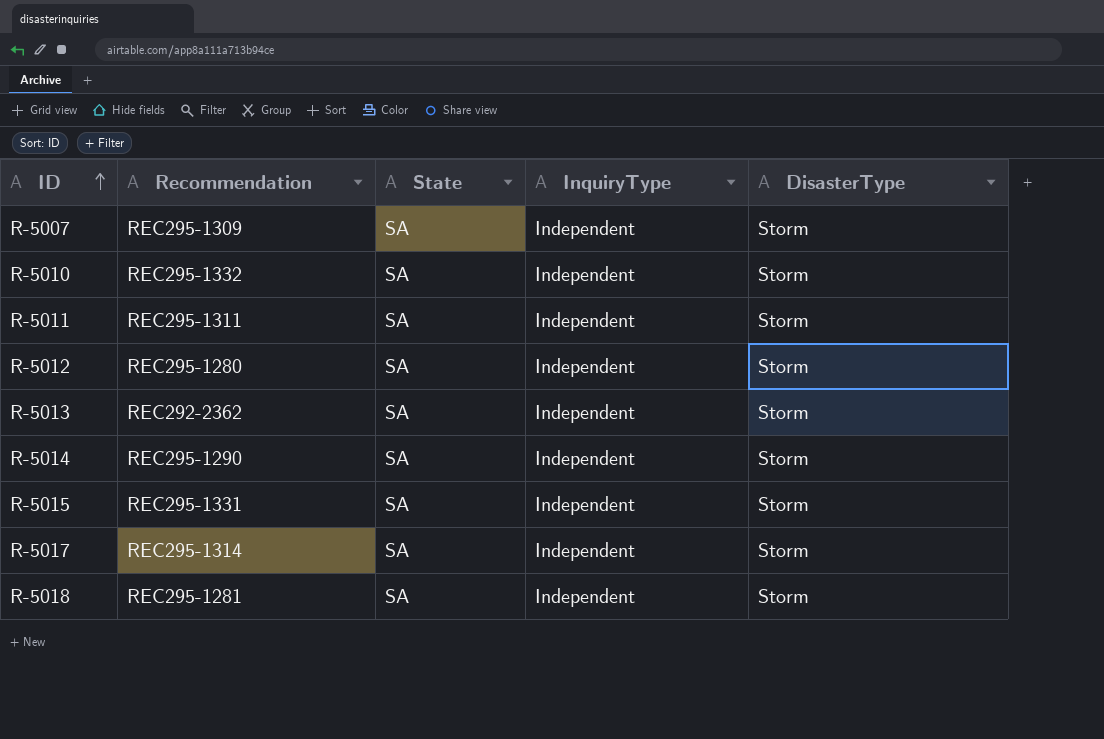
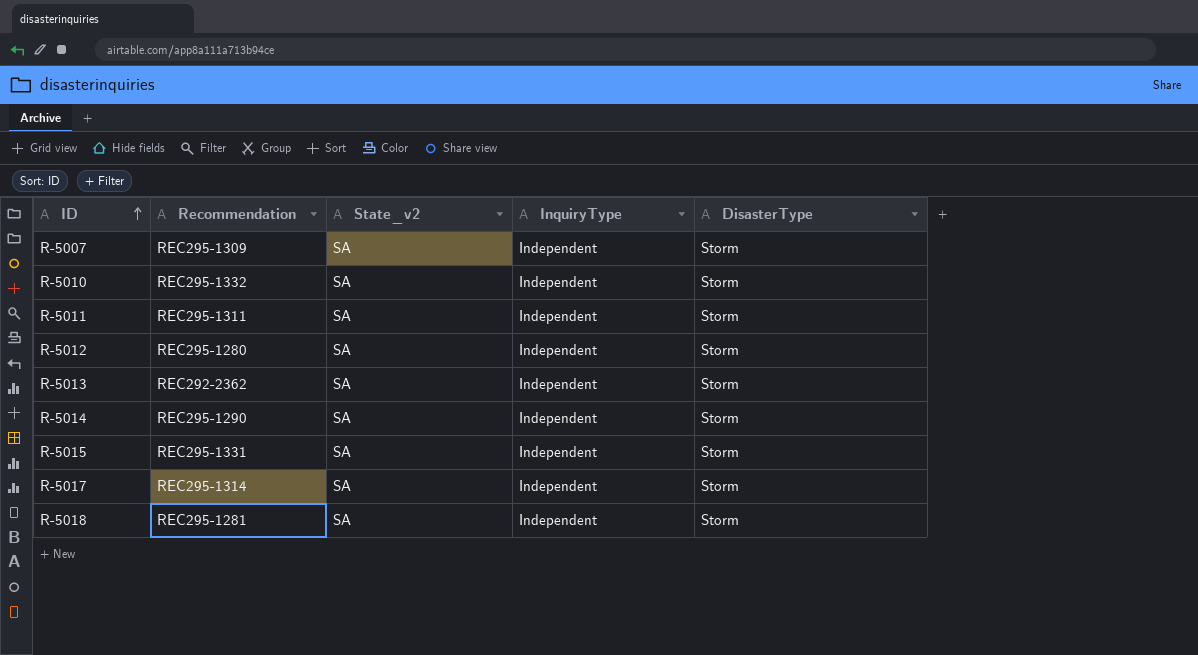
column name: State -> State_v2

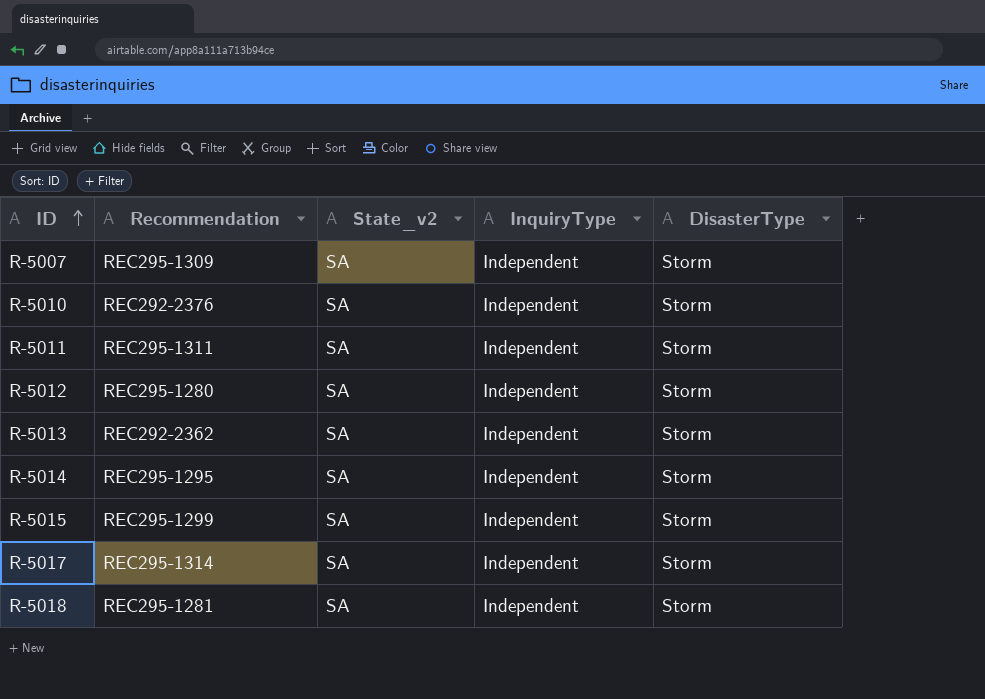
R-5010 | Recommendation: REC295-1332 -> REC292-2376
R-5014 | Recommendation: REC295-1290 -> REC295-1295
R-5015 | Recommendation: REC295-1331 -> REC295-1299

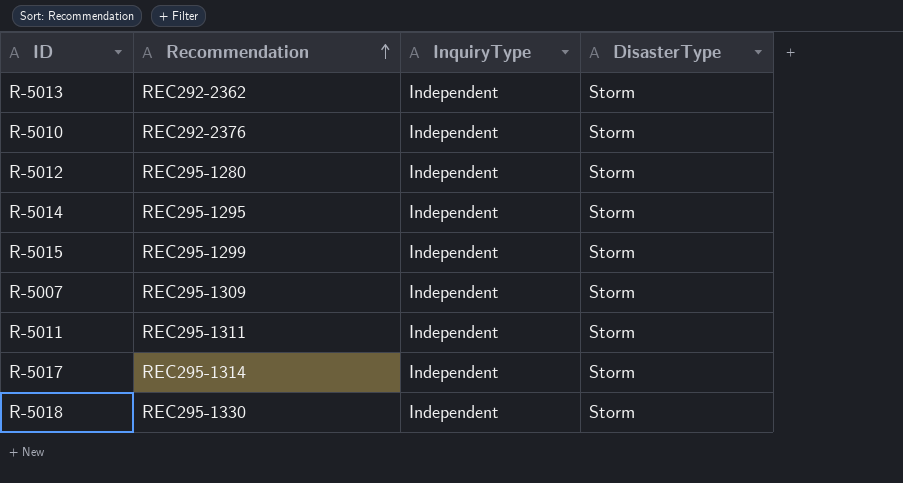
row order: ID ascending -> Recommendation ascending
column State_v2 | position: 3 -> none
R-5018 | Recommendation: REC295-1281 -> REC295-1330

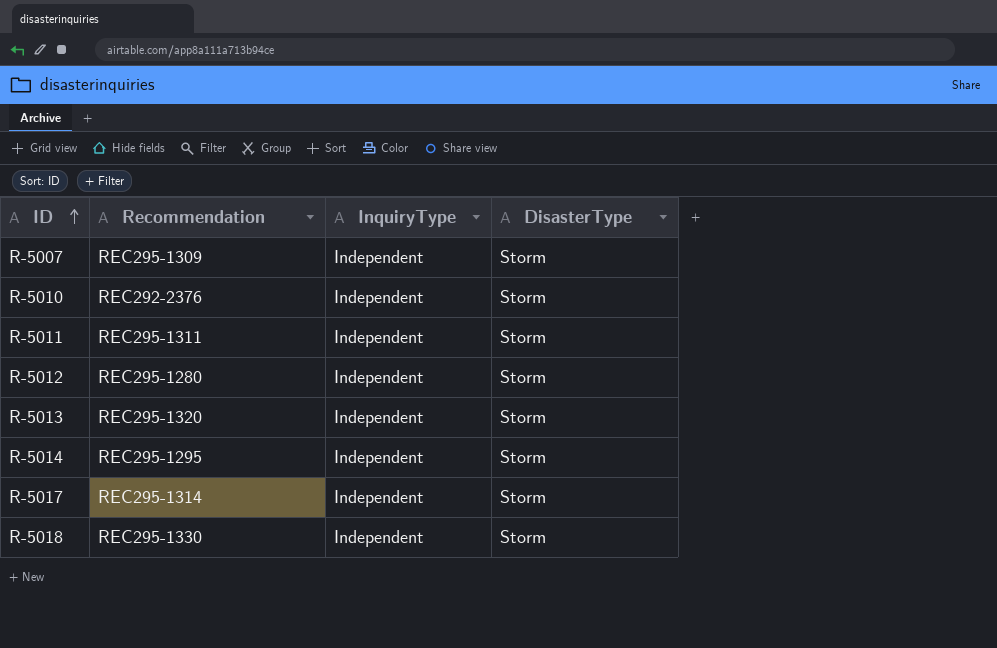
row order: Recommendation ascending -> ID ascending
row R-5015: REC295-1299 | Independent | Storm -> none
R-5013 | Recommendation: REC292-2362 -> REC295-1320

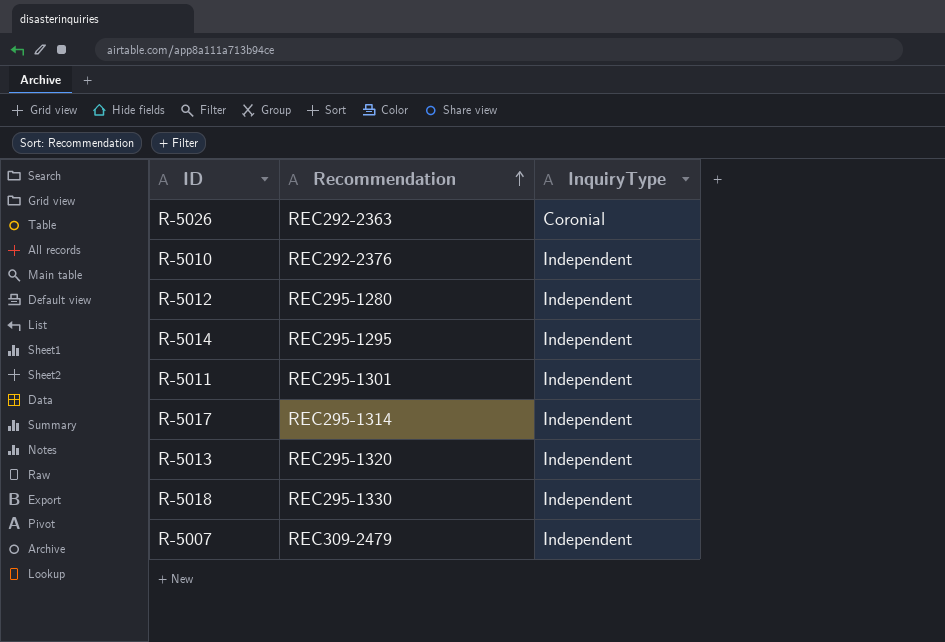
row order: ID ascending -> Recommendation ascending
column DisasterType | position: 4 -> none
row R-5026: none -> REC292-2363 | Coronial
R-5011 | Recommendation: REC295-1311 -> REC295-1301
R-5007 | Recommendation: REC295-1309 -> REC309-2479

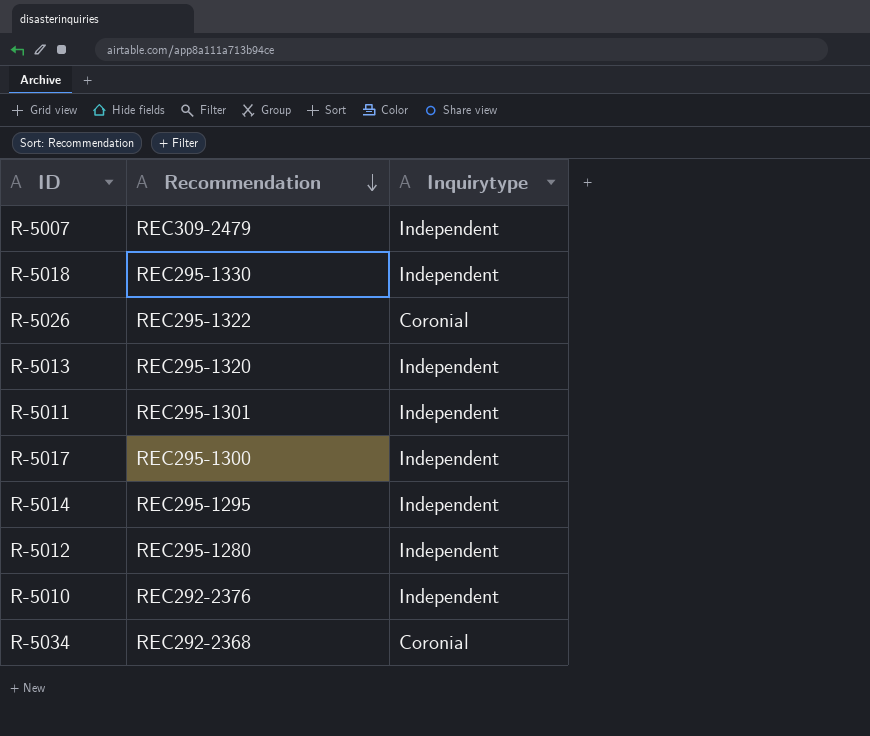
row order: Recommendation ascending -> Recommendation descending
column name: InquiryType -> Inquirytype
R-5026 | Recommendation: REC292-2363 -> REC295-1322
R-5017 | Recommendation: REC295-1314 -> REC295-1300
row R-5034: none -> REC292-2368 | Coronial

